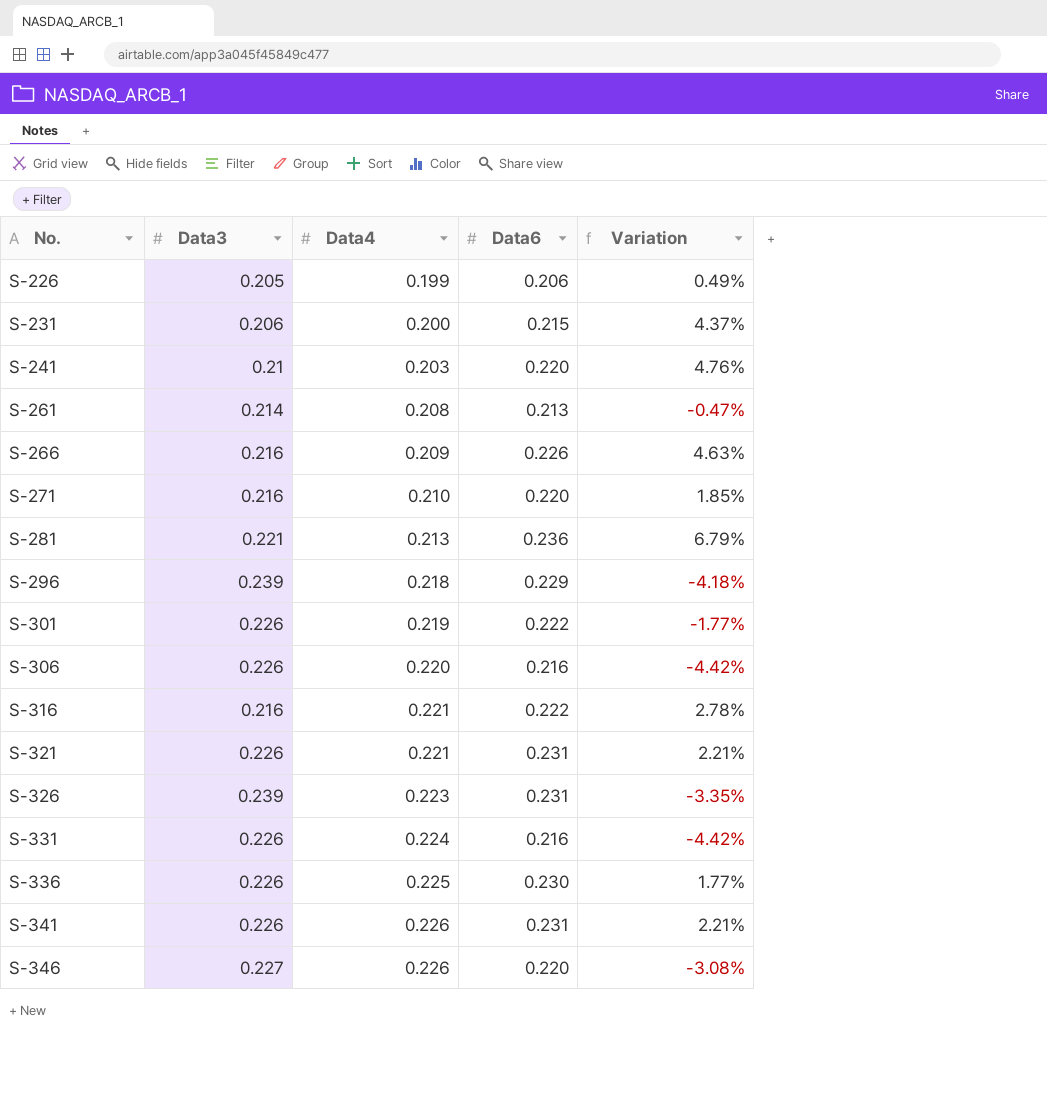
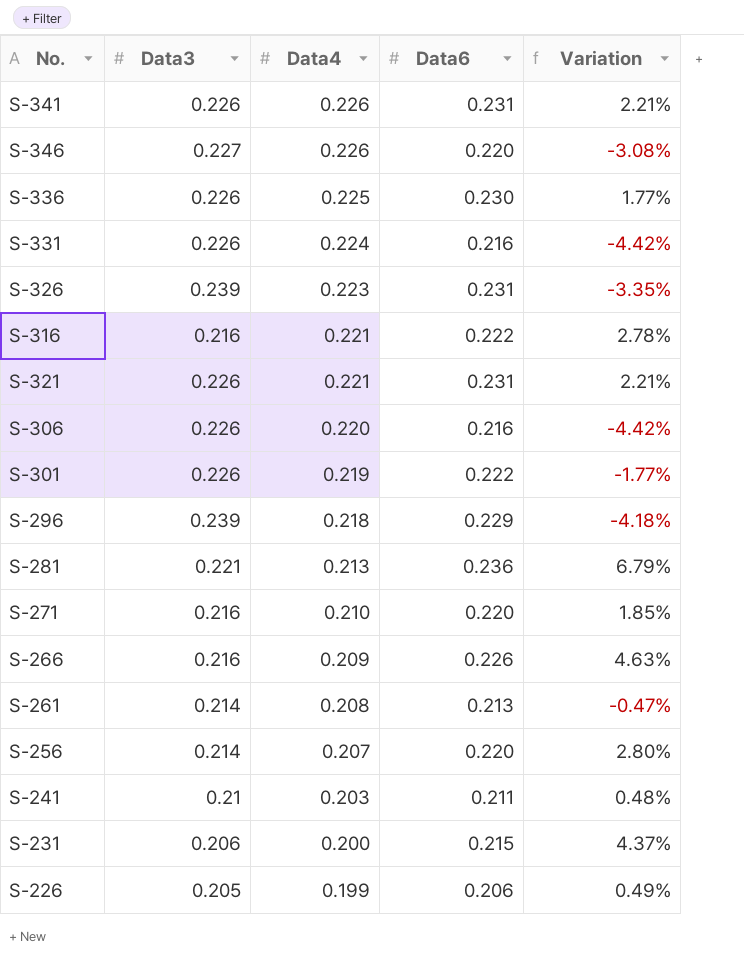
row order: No. ascending -> Data4 descending
row S-256: none -> 0.214 | 0.207 | 0.220 | 2.80%
S-241 | Data6: 0.220 -> 0.211
S-241 | Variation: 4.76% -> 0.48%

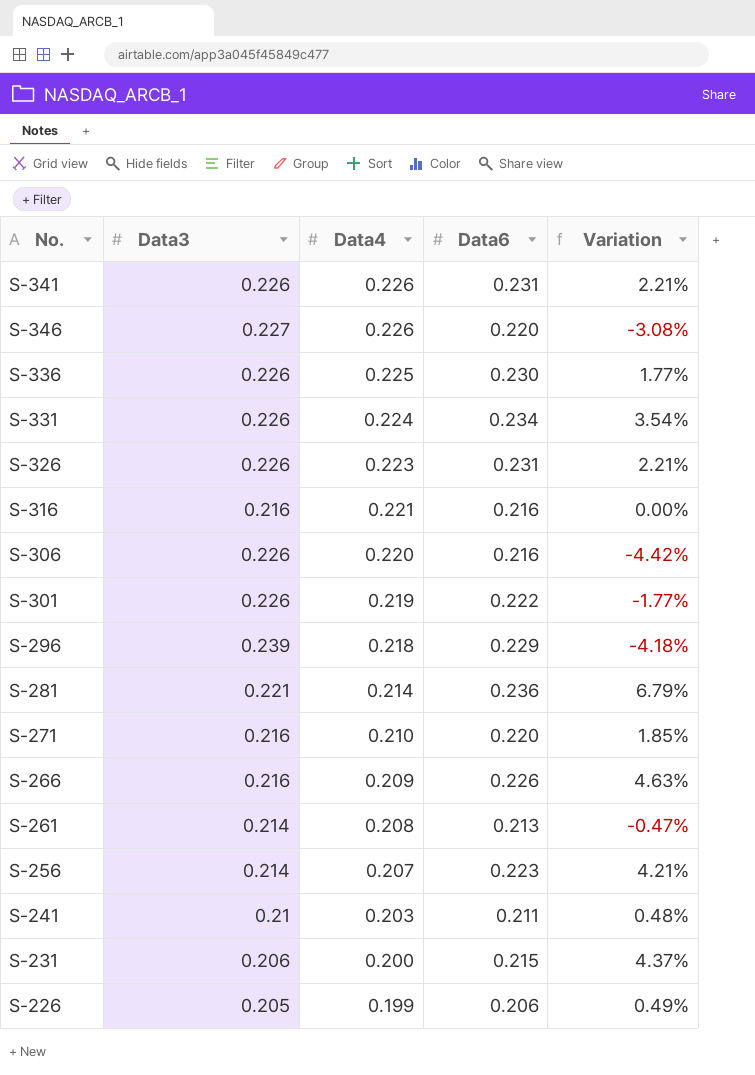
row S-321: 0.226 | 0.221 | 0.231 | 2.21% -> none
S-331 | Data6: 0.216 -> 0.234
S-331 | Variation: -4.42% -> 3.54%
S-326 | Data3: 0.239 -> 0.226
S-326 | Variation: -3.35% -> 2.21%
S-316 | Data6: 0.222 -> 0.216
S-316 | Variation: 2.78% -> 0.00%
S-281 | Data4: 0.213 -> 0.214
S-256 | Data6: 0.220 -> 0.223
S-256 | Variation: 2.80% -> 4.21%

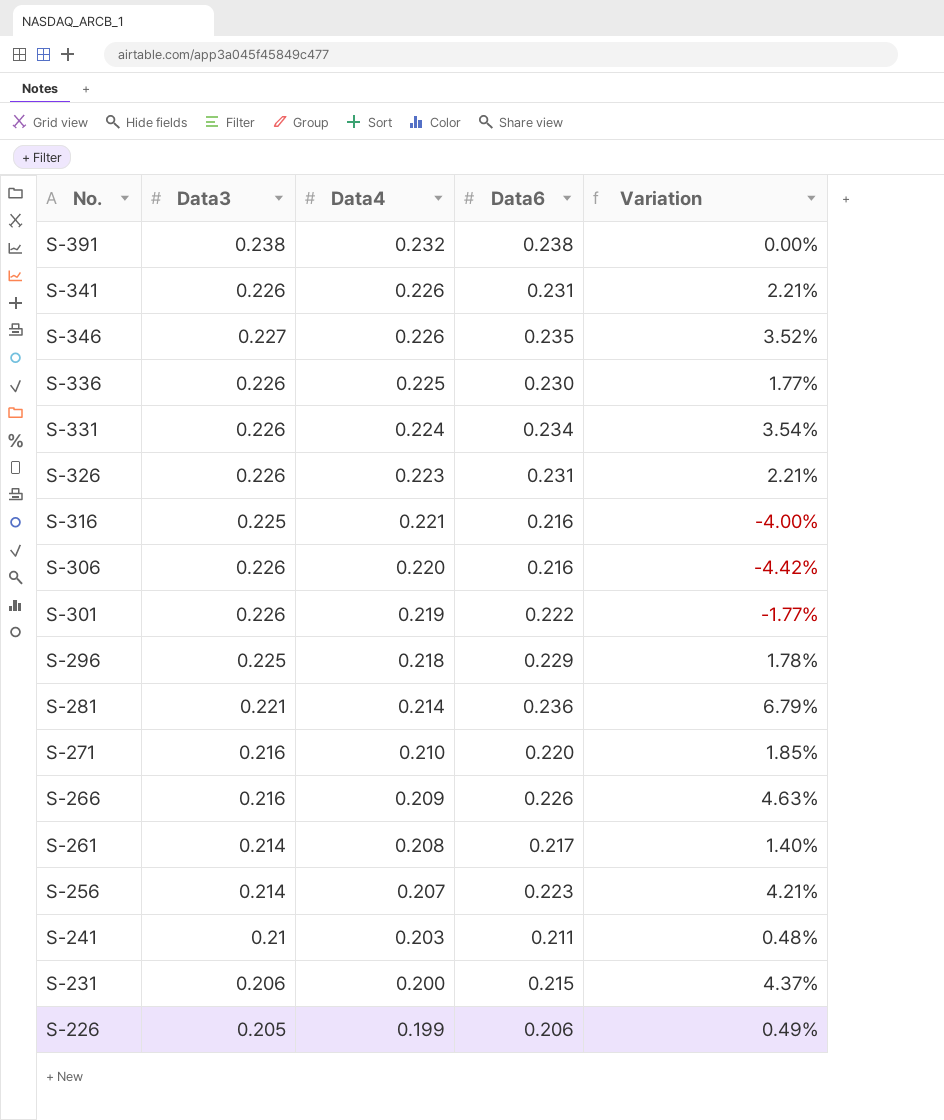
row S-391: none -> 0.238 | 0.232 | 0.238 | 0.00%
S-346 | Data6: 0.220 -> 0.235
S-346 | Variation: -3.08% -> 3.52%
S-316 | Data3: 0.216 -> 0.225
S-316 | Variation: 0.00% -> -4.00%
S-296 | Data3: 0.239 -> 0.225
S-296 | Variation: -4.18% -> 1.78%
S-261 | Data6: 0.213 -> 0.217
S-261 | Variation: -0.47% -> 1.40%

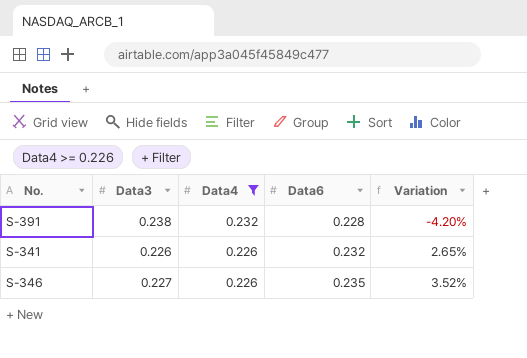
filter: none -> Data4 >= 0.226
S-391 | Data6: 0.238 -> 0.228
S-391 | Variation: 0.00% -> -4.20%
S-341 | Data6: 0.231 -> 0.232
S-341 | Variation: 2.21% -> 2.65%

